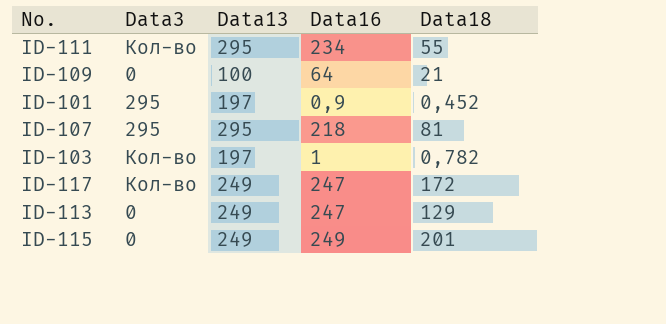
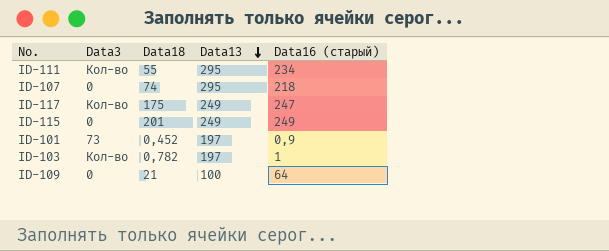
row order: none -> Data13 descending
column Data18 | position: 5 -> 3
column name: Data16 -> Data16 (старый)
row ID-113: 0 | 249 | 247 | 129 -> none
ID-107 | Data3: 295 -> 0
ID-107 | Data18: 81 -> 74
ID-117 | Data18: 172 -> 175
ID-101 | Data3: 295 -> 73

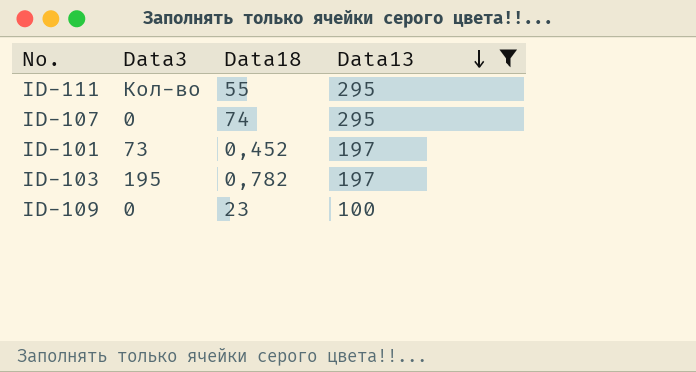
filter: none -> Data13 != 249
column Data16 (старый) | position: 5 -> none
ID-103 | Data3: Кол-во -> 195
ID-109 | Data18: 21 -> 23

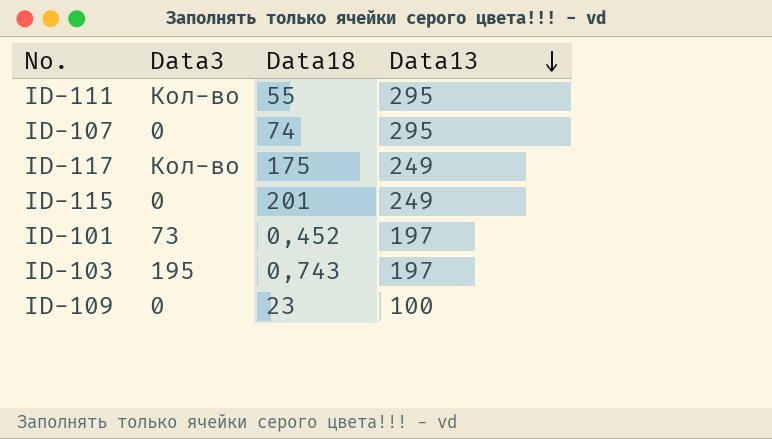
filter: Data13 != 249 -> none
ID-103 | Data18: 0,782 -> 0,743

